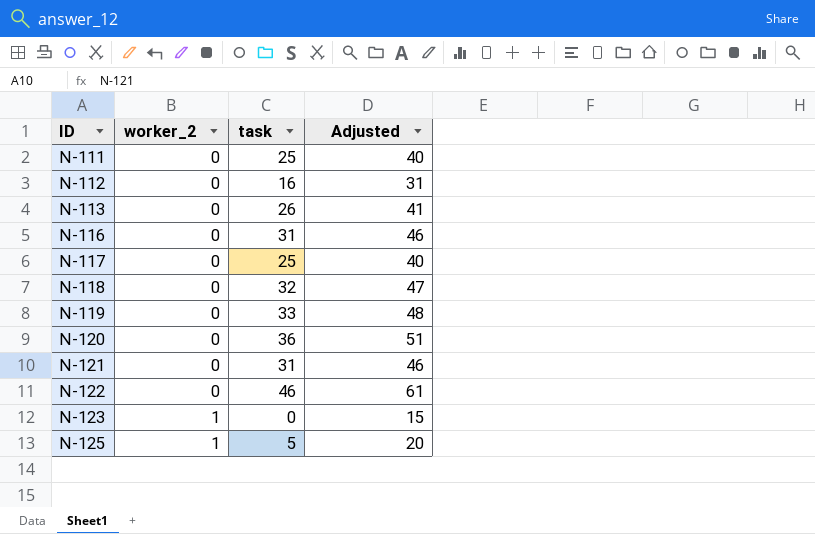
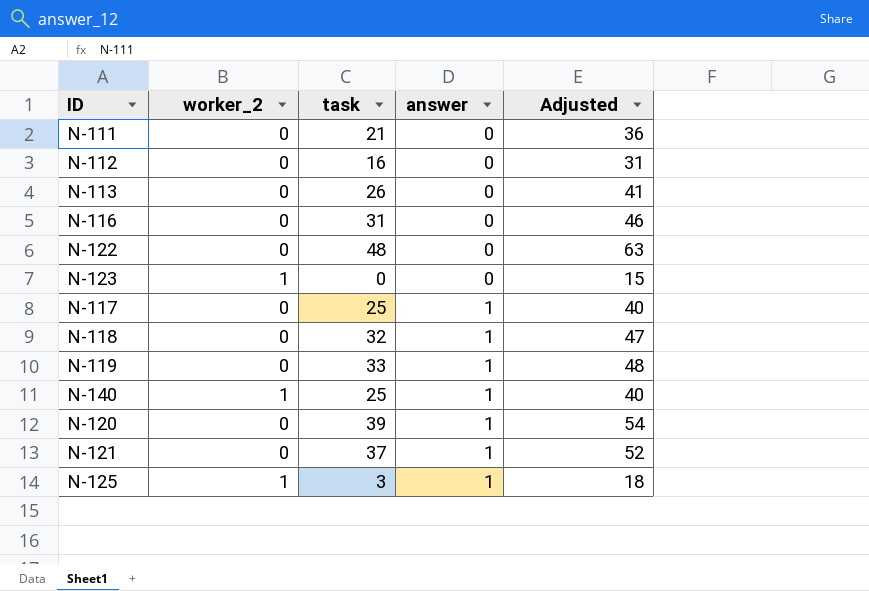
row order: ID ascending -> answer ascending
column answer | position: none -> 4
N-111 | task: 25 -> 21
N-111 | Adjusted: 40 -> 36
N-122 | task: 46 -> 48
N-122 | Adjusted: 61 -> 63
row N-140: none -> 1 | 25 | 1 | 40
N-120 | task: 36 -> 39
N-120 | Adjusted: 51 -> 54
N-121 | task: 31 -> 37
N-121 | Adjusted: 46 -> 52
N-125 | task: 5 -> 3
N-125 | Adjusted: 20 -> 18

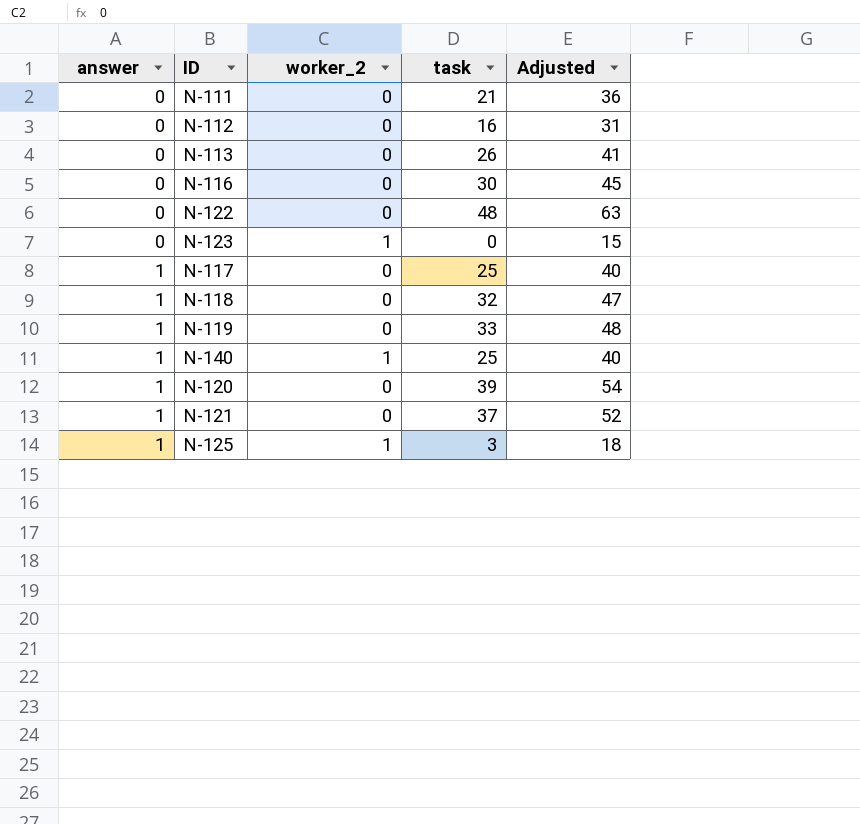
column answer | position: 4 -> 1
N-116 | task: 31 -> 30
N-116 | Adjusted: 46 -> 45

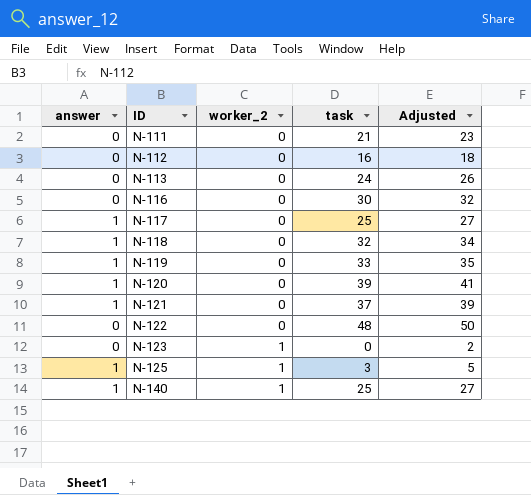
row order: answer ascending -> ID ascending
column Adjusted | formula: [task] + 15 -> [task] + 2
N-113 | task: 26 -> 24

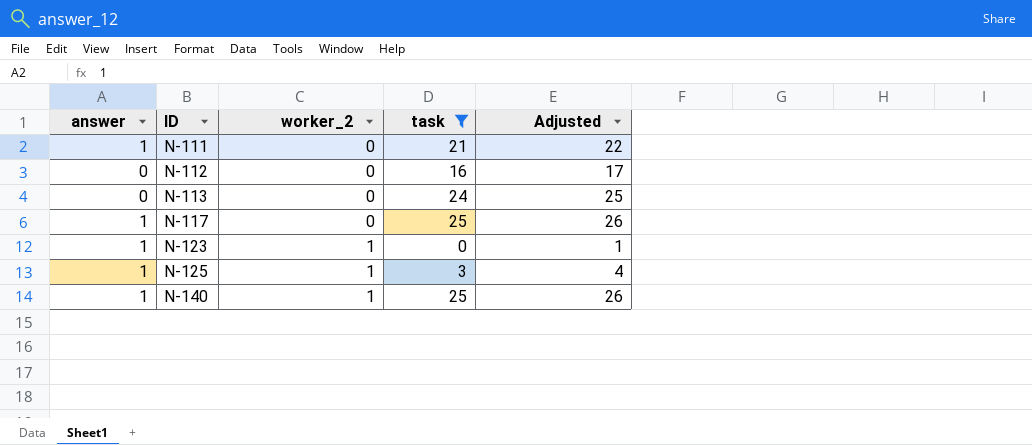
filter: none -> task <= 25
column Adjusted | formula: [task] + 2 -> [task] + 1
N-111 | answer: 0 -> 1
N-123 | answer: 0 -> 1

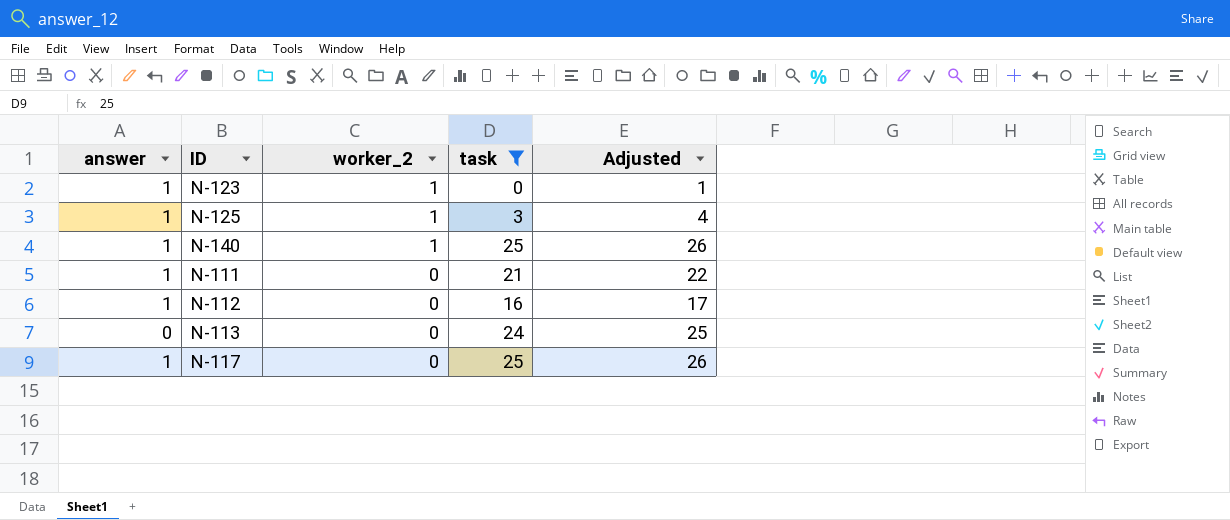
row order: ID ascending -> worker_2 descending
N-112 | answer: 0 -> 1

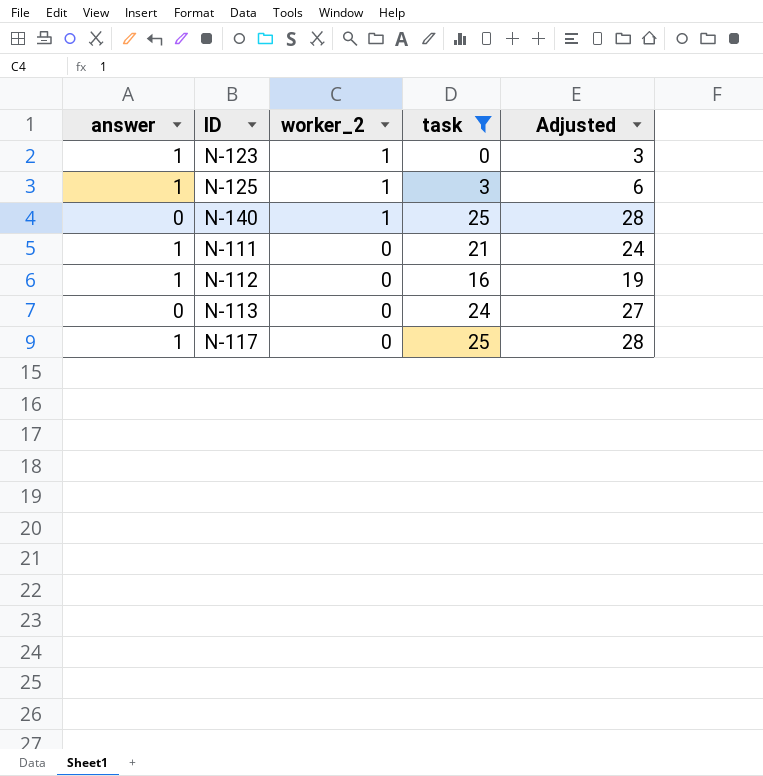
column Adjusted | formula: [task] + 1 -> [task] + 3
N-140 | answer: 1 -> 0

